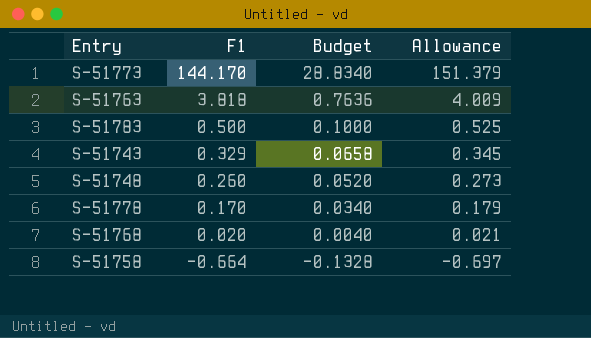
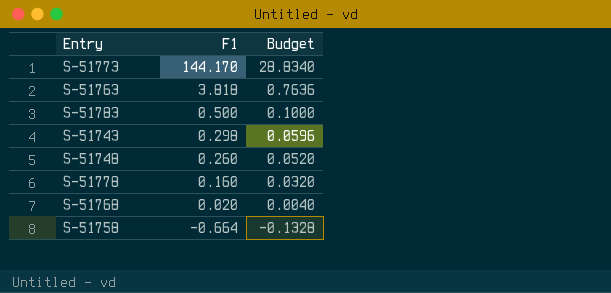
column Allowance | formula: [F1] * 1.05 -> none
S-51743 | F1: 0.329 -> 0.298
S-51743 | Budget: 0.0658 -> 0.0596
S-51778 | F1: 0.170 -> 0.160
S-51778 | Budget: 0.0340 -> 0.0320

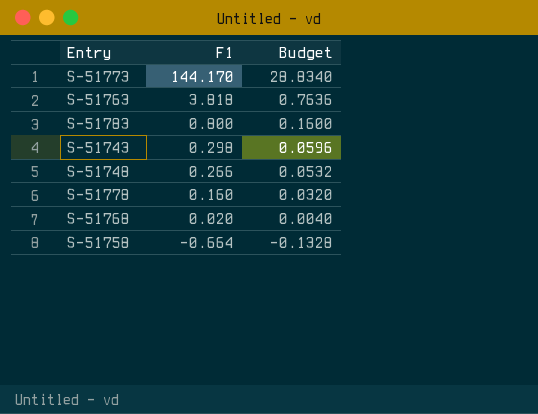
S-51783 | F1: 0.500 -> 0.800
S-51783 | Budget: 0.1000 -> 0.1600
S-51748 | F1: 0.260 -> 0.266
S-51748 | Budget: 0.0520 -> 0.0532

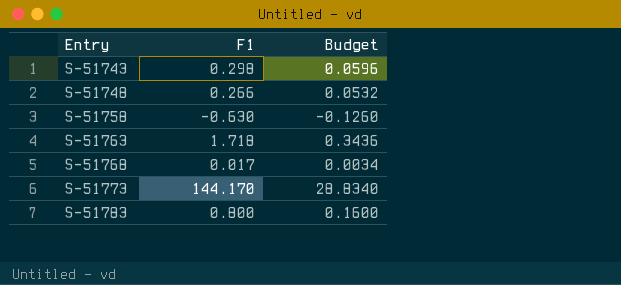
row order: F1 descending -> Entry ascending
row S-51778: 0.160 | 0.0320 -> none
S-51758 | F1: -0.664 -> -0.630
S-51758 | Budget: -0.1328 -> -0.1260
S-51763 | F1: 3.818 -> 1.718
S-51763 | Budget: 0.7636 -> 0.3436
S-51768 | F1: 0.020 -> 0.017
S-51768 | Budget: 0.0040 -> 0.0034

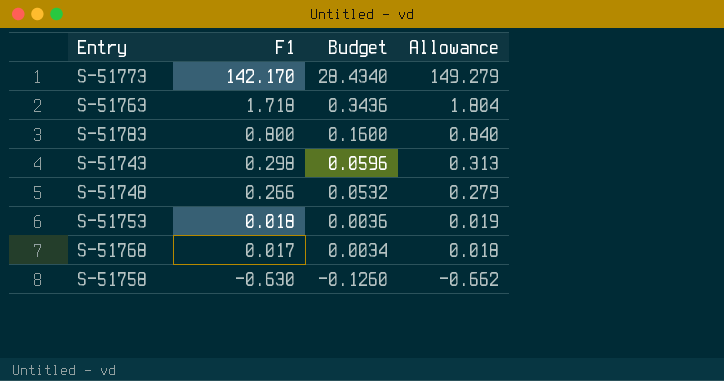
row order: Entry ascending -> F1 descending
column Allowance | formula: none -> [F1] * 1.05
S-51773 | F1: 144.170 -> 142.170
S-51773 | Budget: 28.8340 -> 28.4340
row S-51753: none -> 0.018 | 0.0036 | 0.019

